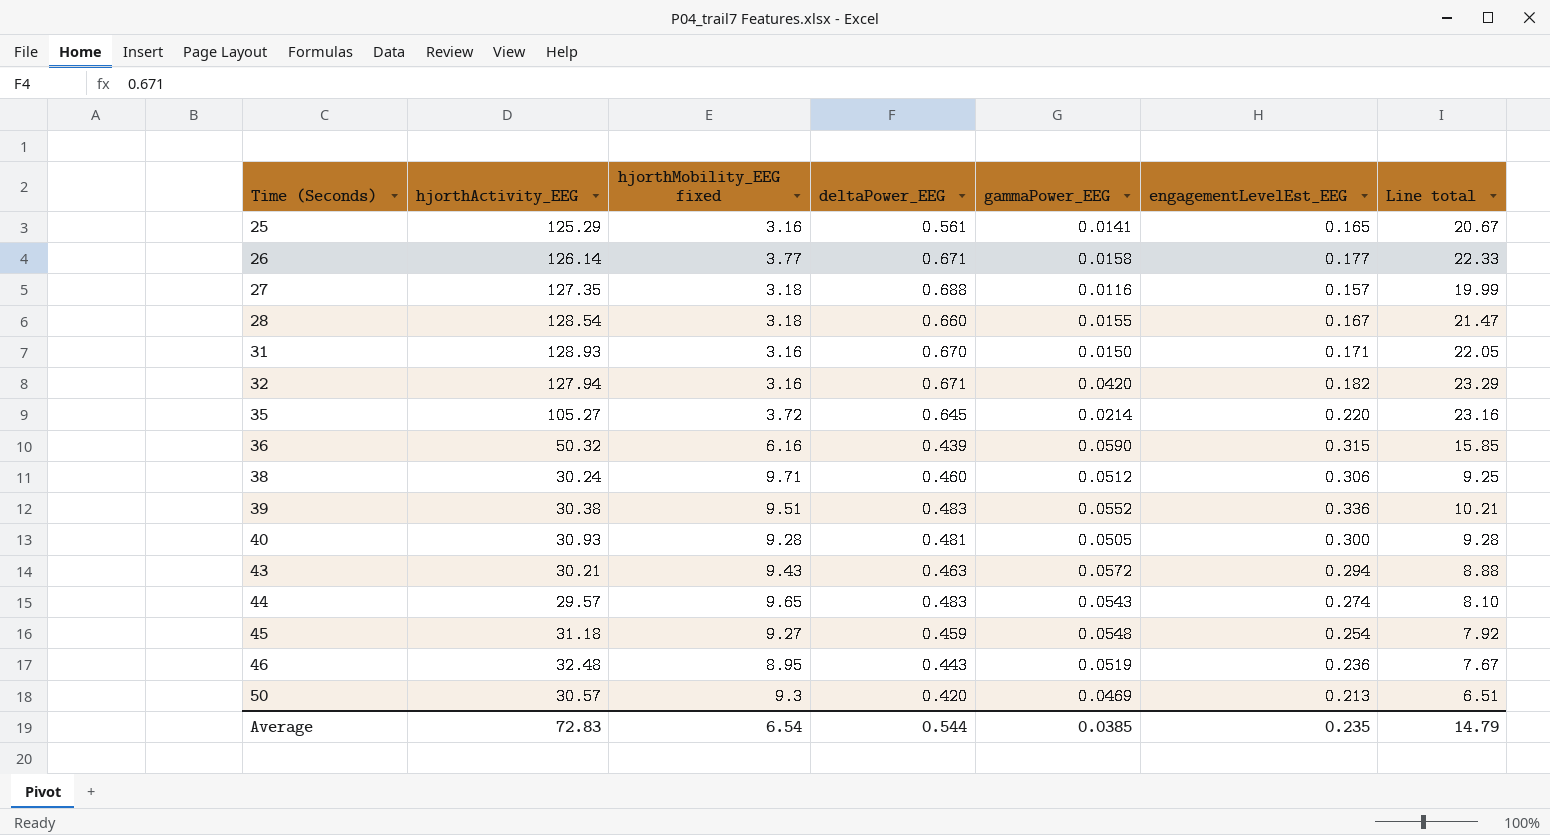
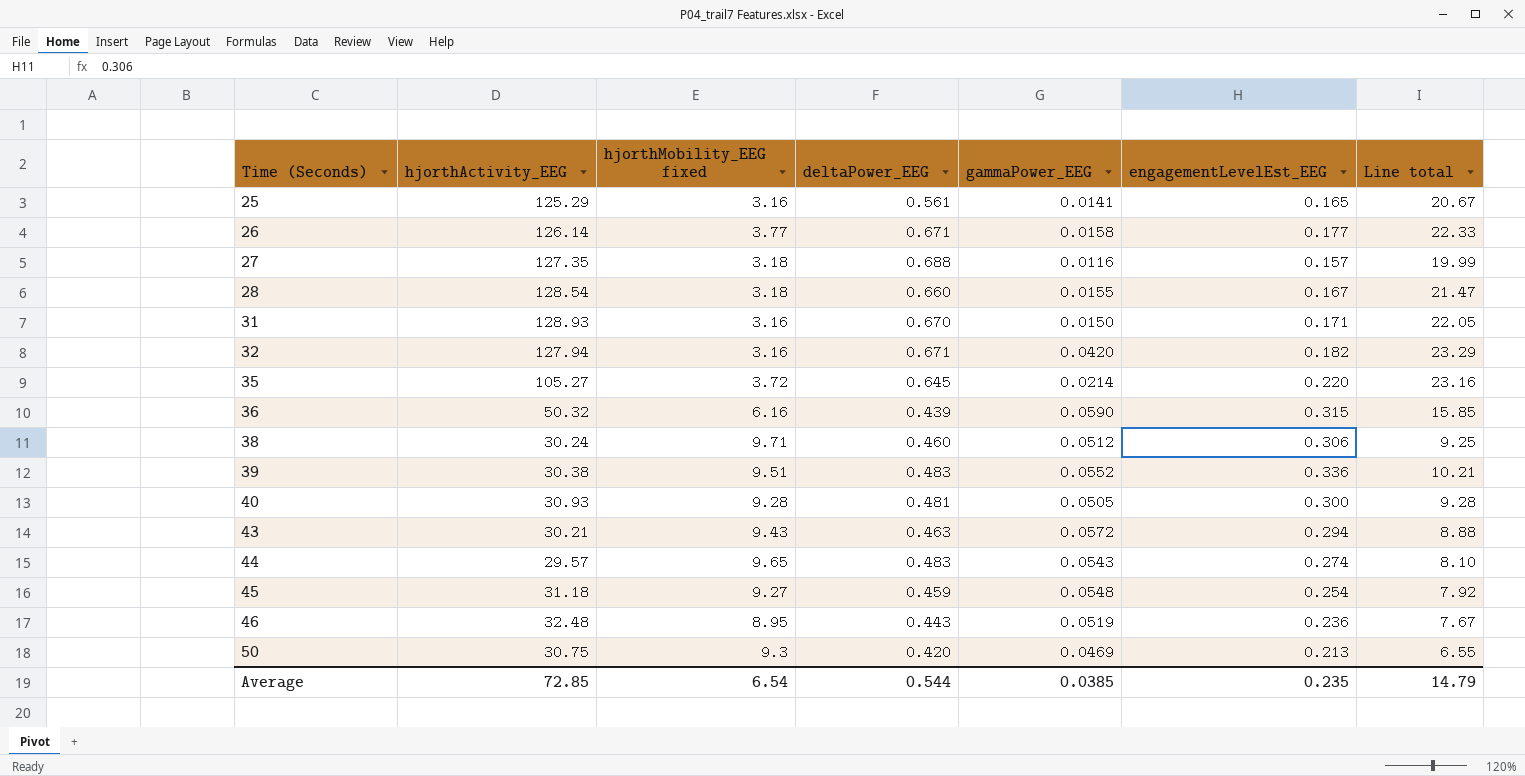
50 | hjorthActivity_EEG: 30.57 -> 30.75
50 | Line total: 6.51 -> 6.55
Average | hjorthActivity_EEG: 72.83 -> 72.85

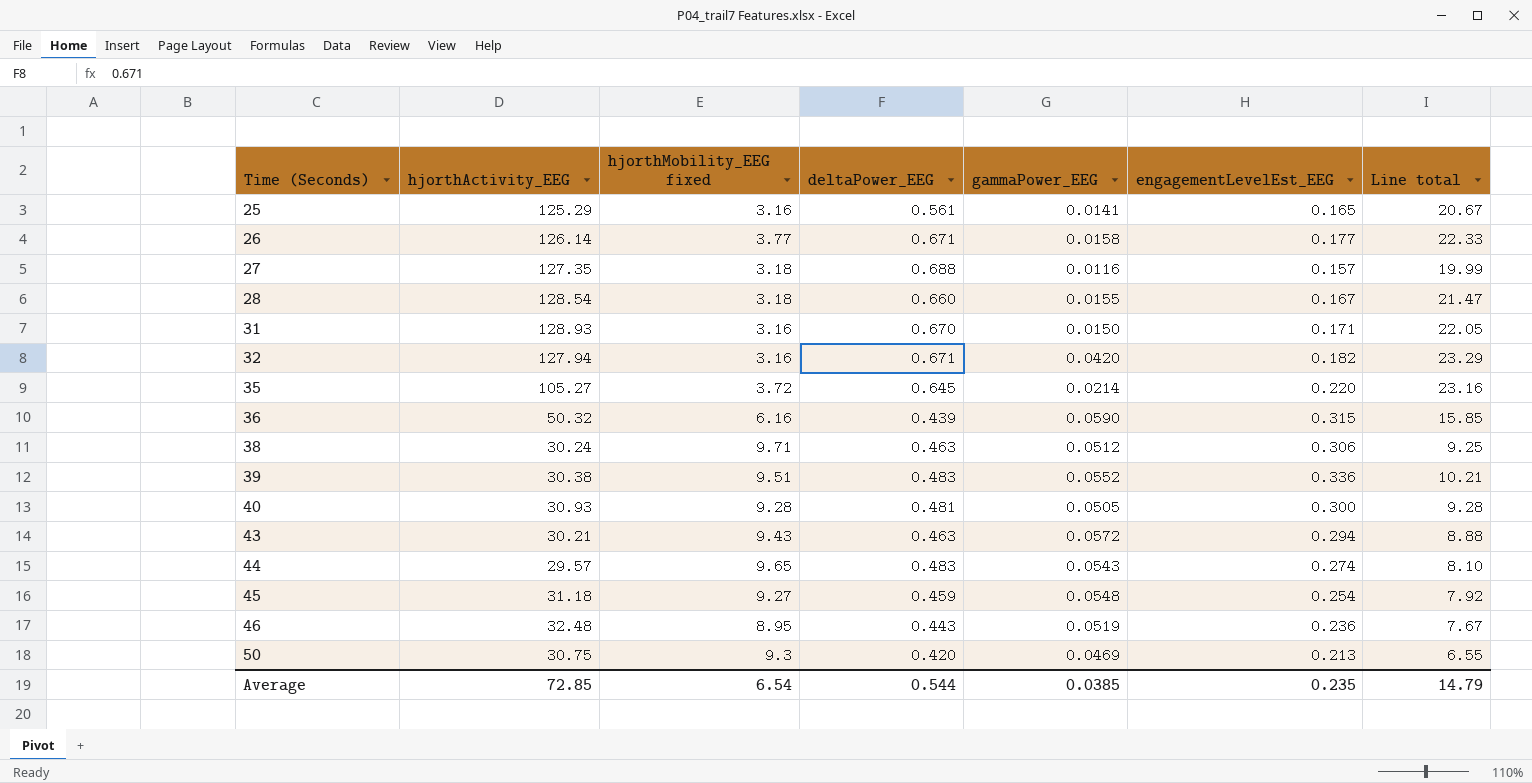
38 | deltaPower_EEG: 0.460 -> 0.463

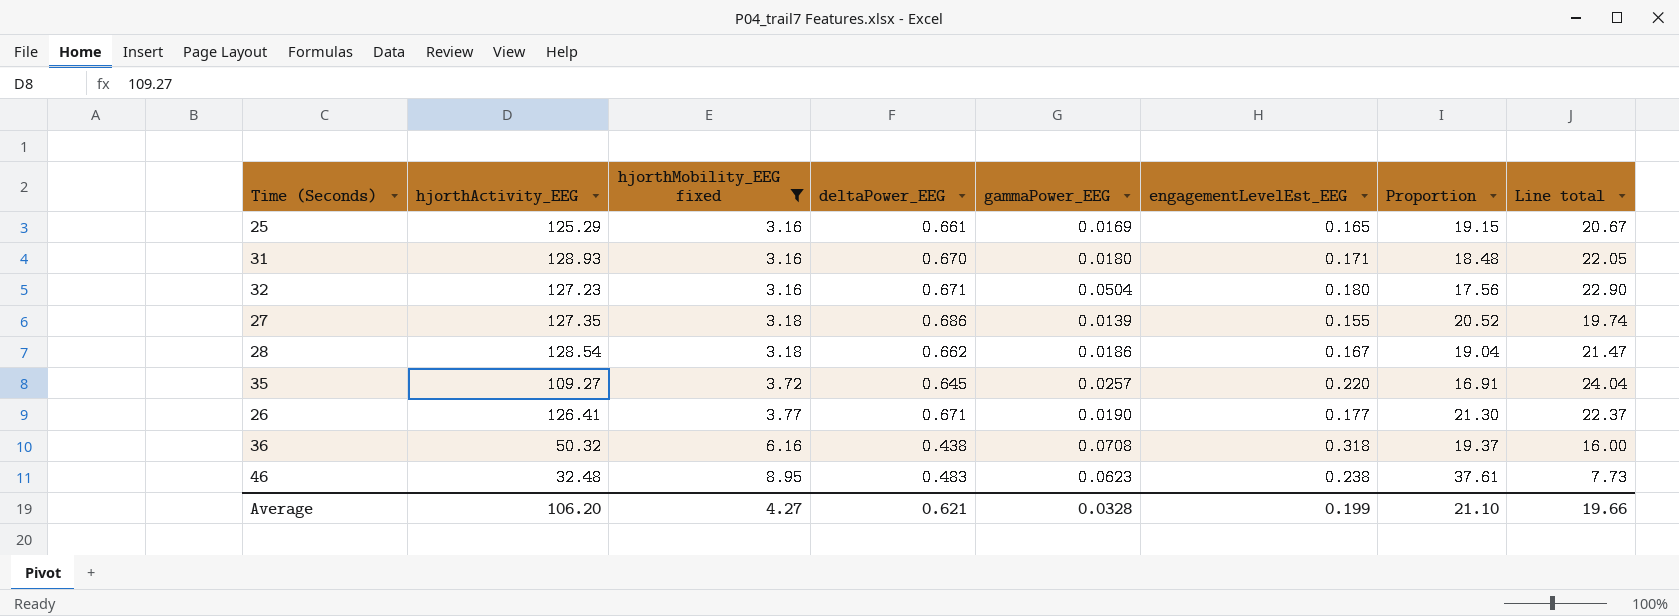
filter: none -> hjorthMobility_EEG fixed <= 8.95
row order: Time (Seconds) ascending -> hjorthMobility_EEG fixed ascending
column Proportion | formula: none -> [hjorthMobility_EEG fixed] / [engagementLevelEst_EEG]
25 | deltaPower_EEG: 0.561 -> 0.661
25 | gammaPower_EEG: 0.0141 -> 0.0169
31 | gammaPower_EEG: 0.0150 -> 0.0180
32 | hjorthActivity_EEG: 127.94 -> 127.23
32 | gammaPower_EEG: 0.0420 -> 0.0504
32 | engagementLevelEst_EEG: 0.182 -> 0.180
32 | Line total: 23.29 -> 22.90
27 | deltaPower_EEG: 0.688 -> 0.686
27 | gammaPower_EEG: 0.0116 -> 0.0139
27 | engagementLevelEst_EEG: 0.157 -> 0.155
27 | Line total: 19.99 -> 19.74
28 | deltaPower_EEG: 0.660 -> 0.662
28 | gammaPower_EEG: 0.0155 -> 0.0186
35 | hjorthActivity_EEG: 105.27 -> 109.27
35 | gammaPower_EEG: 0.0214 -> 0.0257
35 | Line total: 23.16 -> 24.04
26 | hjorthActivity_EEG: 126.14 -> 126.41
26 | gammaPower_EEG: 0.0158 -> 0.0190
26 | Line total: 22.33 -> 22.37
36 | deltaPower_EEG: 0.439 -> 0.438
36 | gammaPower_EEG: 0.0590 -> 0.0708
36 | engagementLevelEst_EEG: 0.315 -> 0.318
36 | Line total: 15.85 -> 16.00
46 | deltaPower_EEG: 0.443 -> 0.483
46 | gammaPower_EEG: 0.0519 -> 0.0623
46 | engagementLevelEst_EEG: 0.236 -> 0.238
46 | Line total: 7.67 -> 7.73
Average | hjorthActivity_EEG: 72.85 -> 106.20
Average | hjorthMobility_EEG fixed: 6.54 -> 4.27
Average | deltaPower_EEG: 0.544 -> 0.621
Average | gammaPower_EEG: 0.0385 -> 0.0328
Average | engagementLevelEst_EEG: 0.235 -> 0.199
Average | Line total: 14.79 -> 19.66

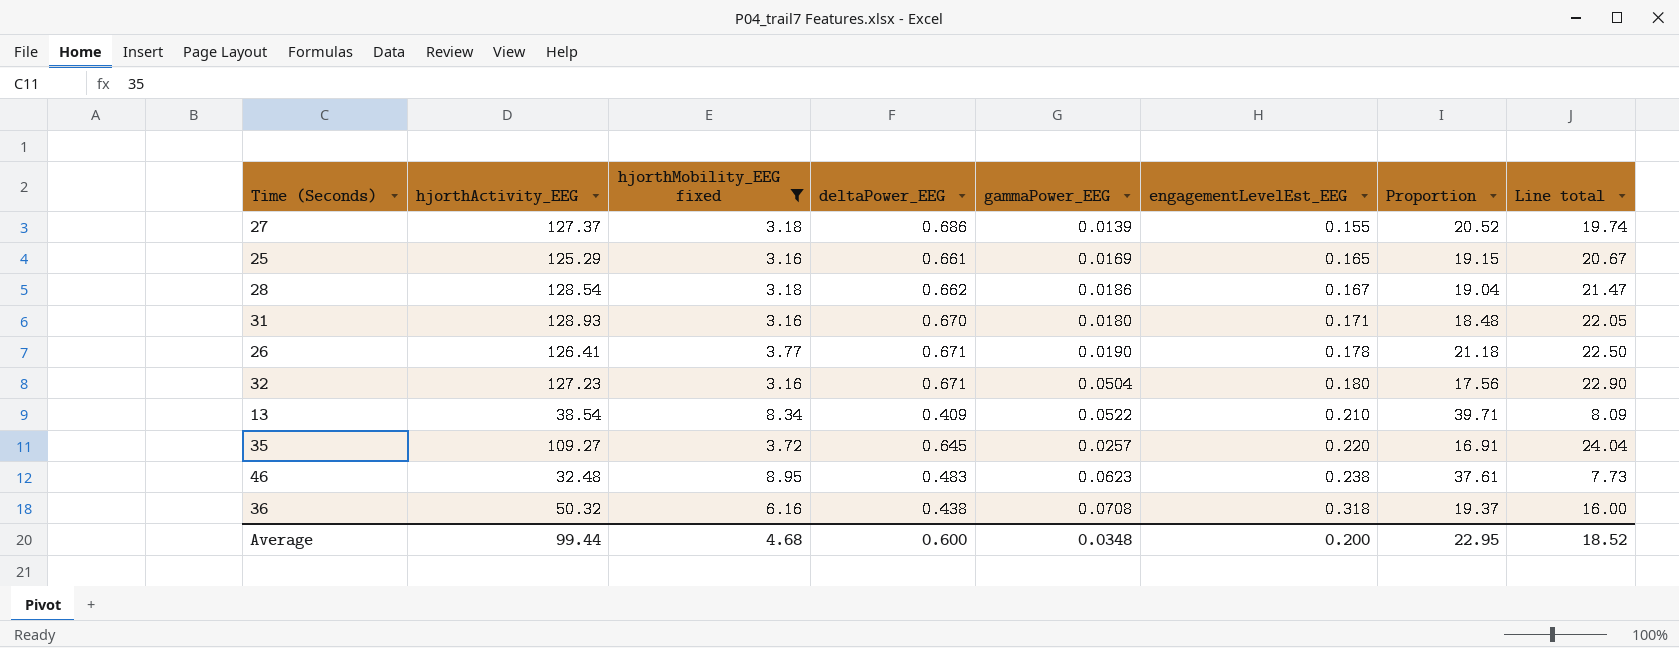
row order: hjorthMobility_EEG fixed ascending -> engagementLevelEst_EEG ascending
27 | hjorthActivity_EEG: 127.35 -> 127.37
26 | engagementLevelEst_EEG: 0.177 -> 0.178
26 | Proportion: 21.30 -> 21.18
26 | Line total: 22.37 -> 22.50
row 13: none -> 38.54 | 8.34 | 0.409 | 0.0522 | 0.210 | 39.71 | 8.09
Average | hjorthActivity_EEG: 106.20 -> 99.44
Average | hjorthMobility_EEG fixed: 4.27 -> 4.68
Average | deltaPower_EEG: 0.621 -> 0.600
Average | gammaPower_EEG: 0.0328 -> 0.0348
Average | engagementLevelEst_EEG: 0.199 -> 0.200
Average | Proportion: 21.10 -> 22.95
Average | Line total: 19.66 -> 18.52

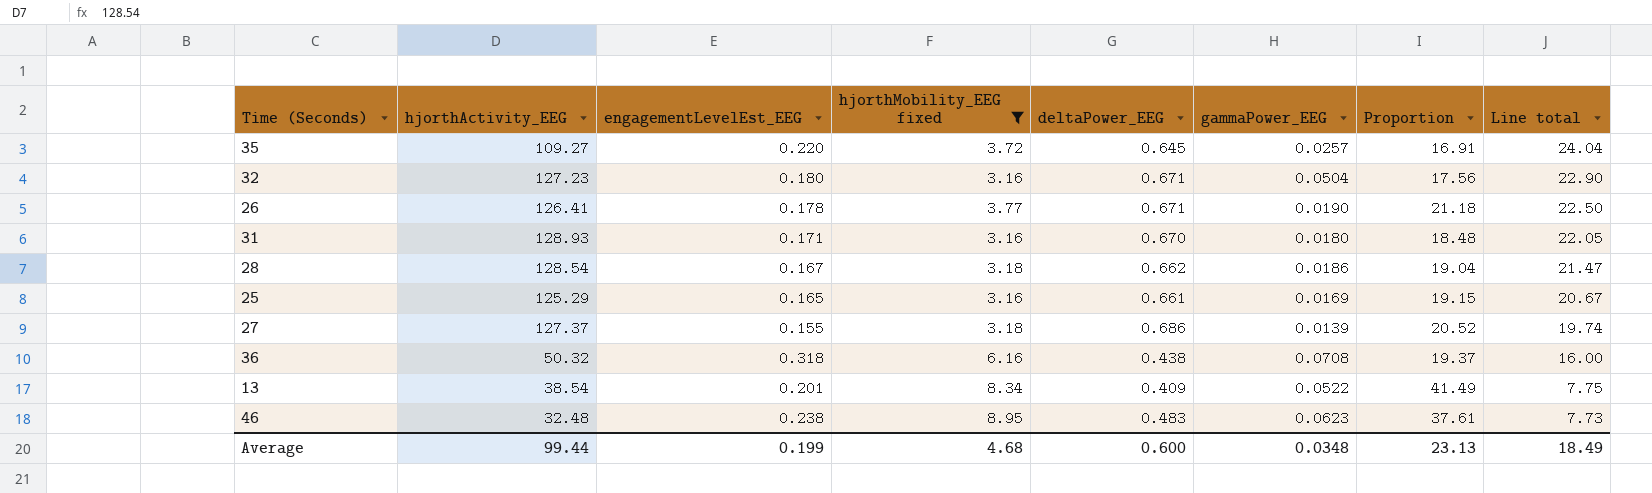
row order: engagementLevelEst_EEG ascending -> Line total descending
column engagementLevelEst_EEG | position: 6 -> 3
13 | engagementLevelEst_EEG: 0.210 -> 0.201
13 | Proportion: 39.71 -> 41.49
13 | Line total: 8.09 -> 7.75
Average | engagementLevelEst_EEG: 0.200 -> 0.199
Average | Proportion: 22.95 -> 23.13
Average | Line total: 18.52 -> 18.49

